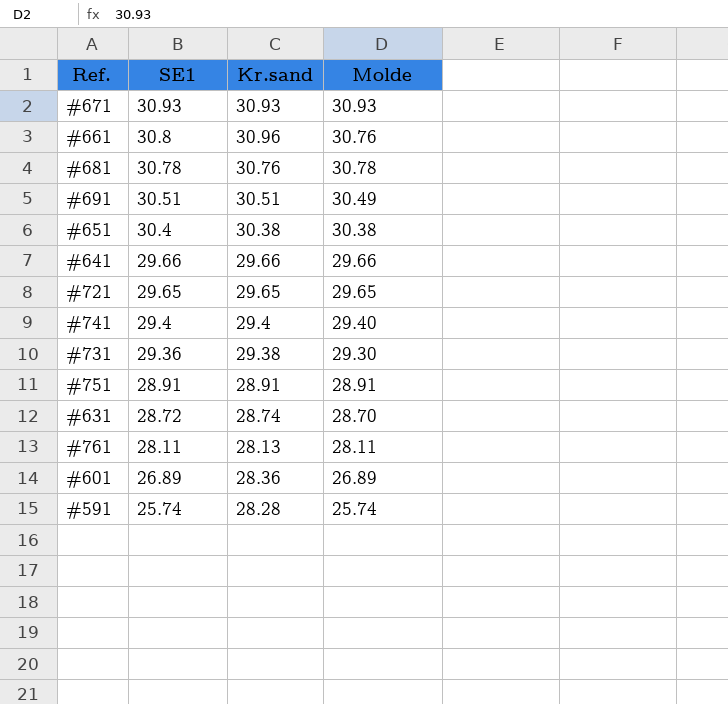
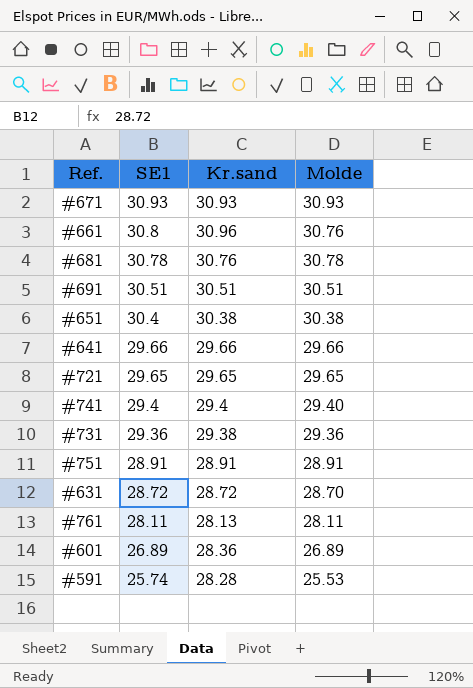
#691 | Molde: 30.49 -> 30.51
#731 | Molde: 29.30 -> 29.36
#631 | Kr.sand: 28.74 -> 28.72
#591 | Molde: 25.74 -> 25.53

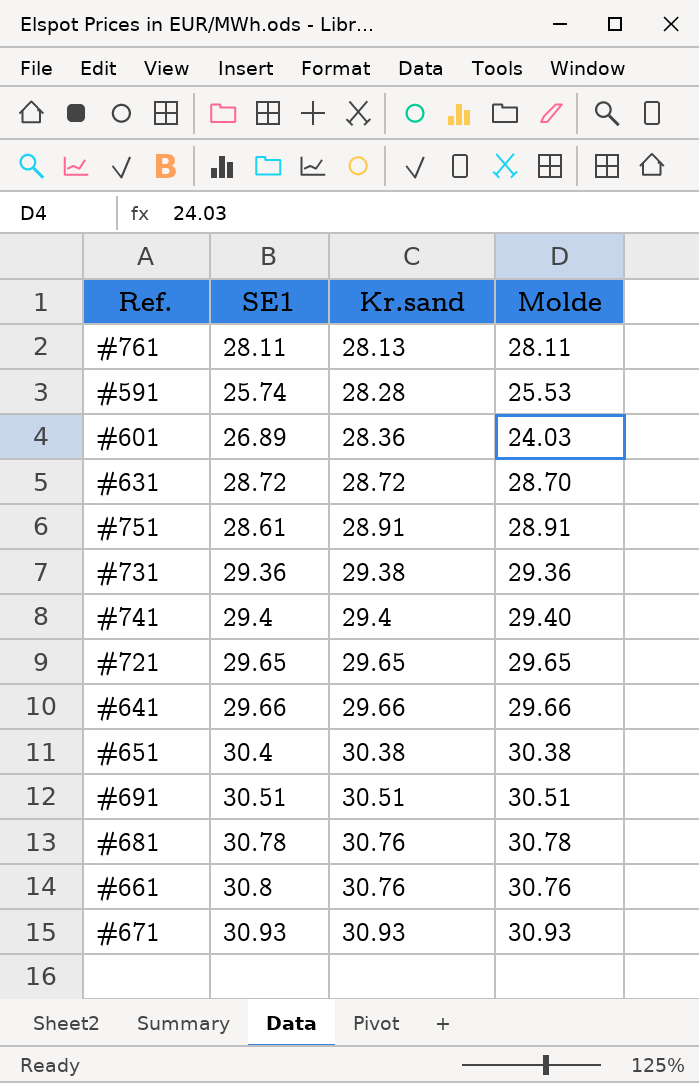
row order: SE1 descending -> Kr.sand ascending
#601 | Molde: 26.89 -> 24.03
#751 | SE1: 28.91 -> 28.61
#661 | Kr.sand: 30.96 -> 30.76

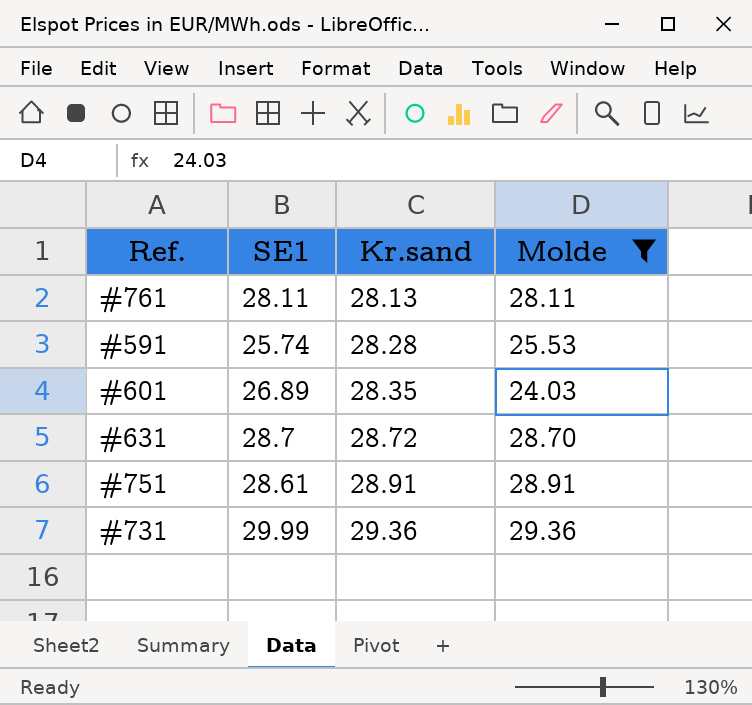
filter: none -> Molde <= 29.36
#601 | Kr.sand: 28.36 -> 28.35
#631 | SE1: 28.72 -> 28.7
#731 | SE1: 29.36 -> 29.99
#731 | Kr.sand: 29.38 -> 29.36

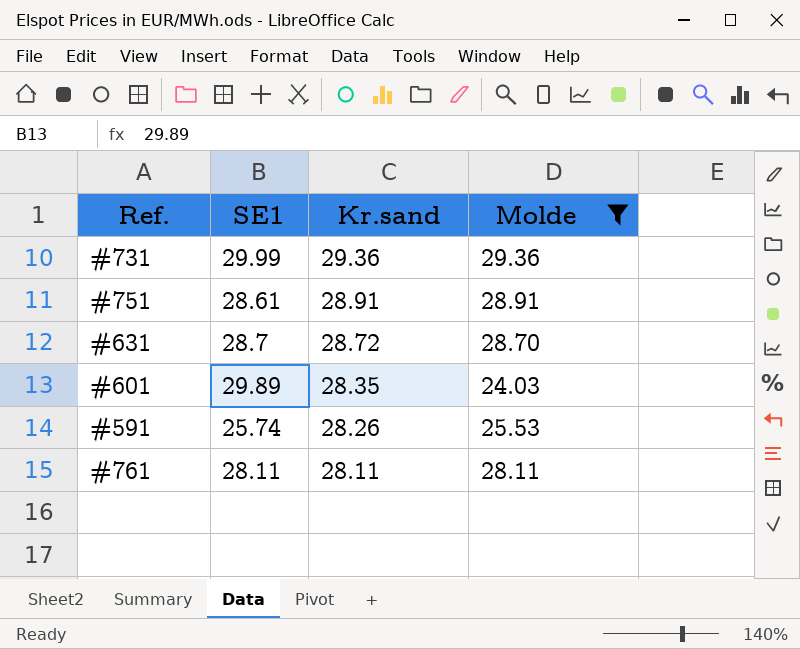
row order: Kr.sand ascending -> Kr.sand descending
#601 | SE1: 26.89 -> 29.89
#591 | Kr.sand: 28.28 -> 28.26
#761 | Kr.sand: 28.13 -> 28.11

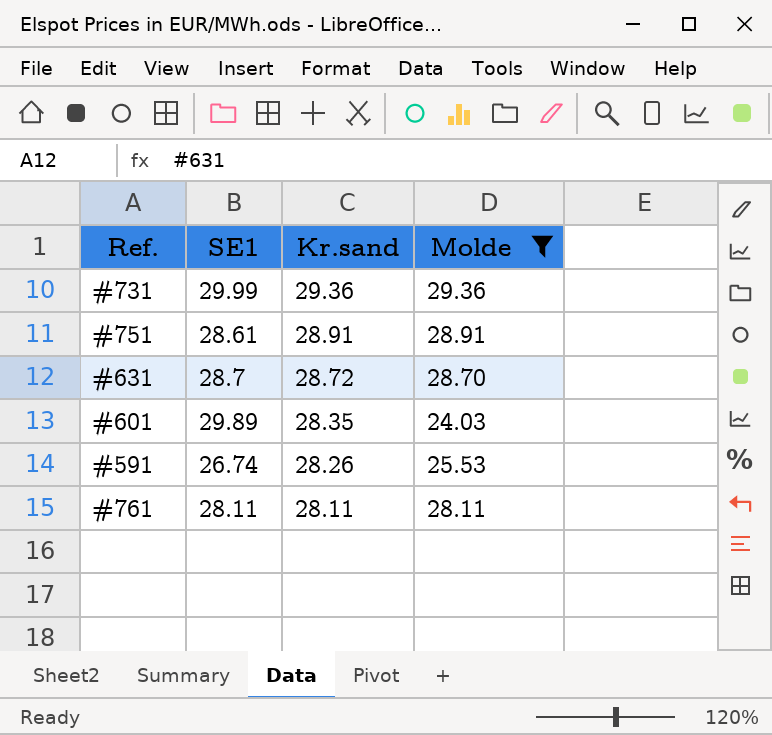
#591 | SE1: 25.74 -> 26.74

